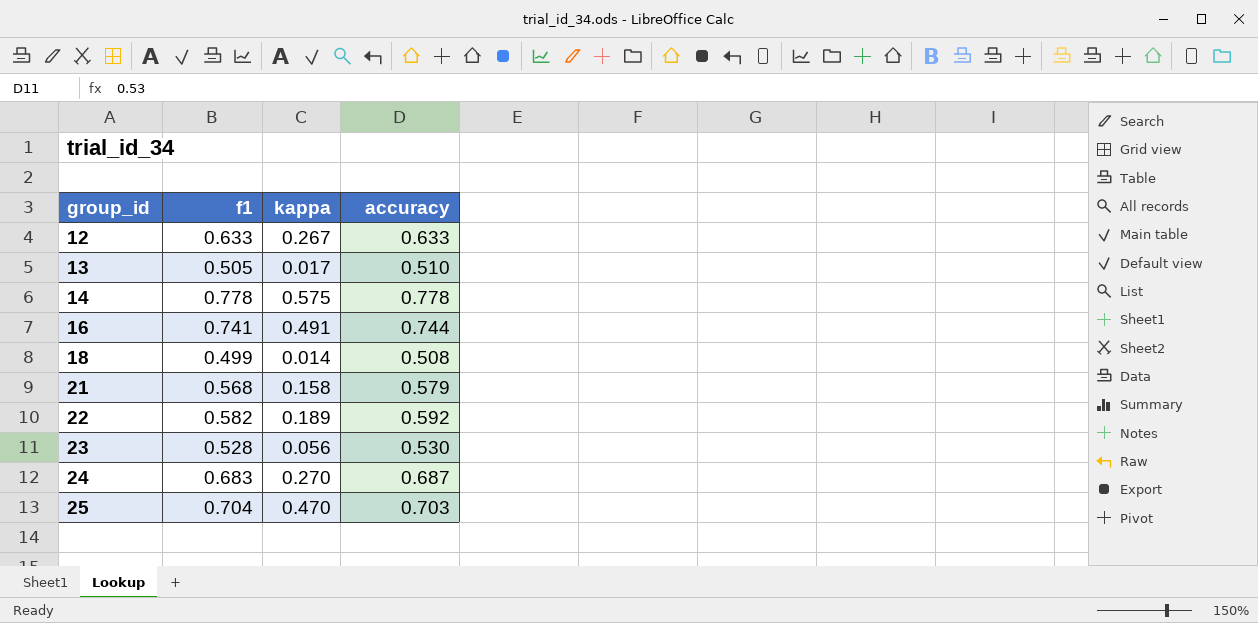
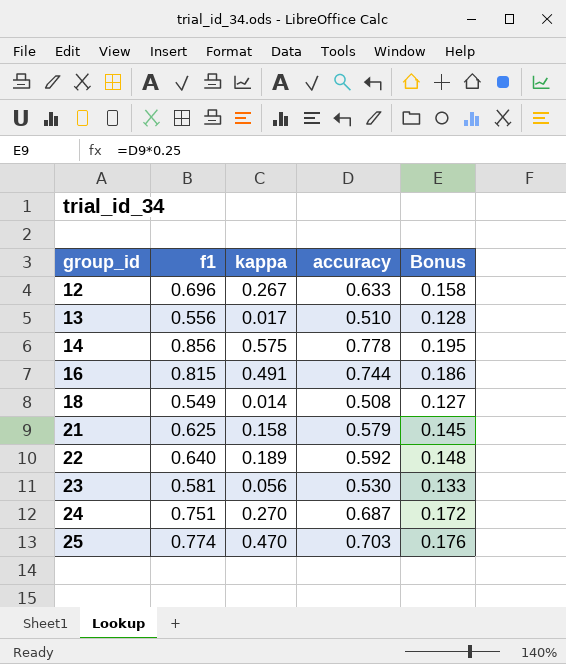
column Bonus | formula: none -> [accuracy] * 0.25
12 | f1: 0.633 -> 0.696
13 | f1: 0.505 -> 0.556
14 | f1: 0.778 -> 0.856
16 | f1: 0.741 -> 0.815
18 | f1: 0.499 -> 0.549
21 | f1: 0.568 -> 0.625
22 | f1: 0.582 -> 0.640
23 | f1: 0.528 -> 0.581
24 | f1: 0.683 -> 0.751
25 | f1: 0.704 -> 0.774

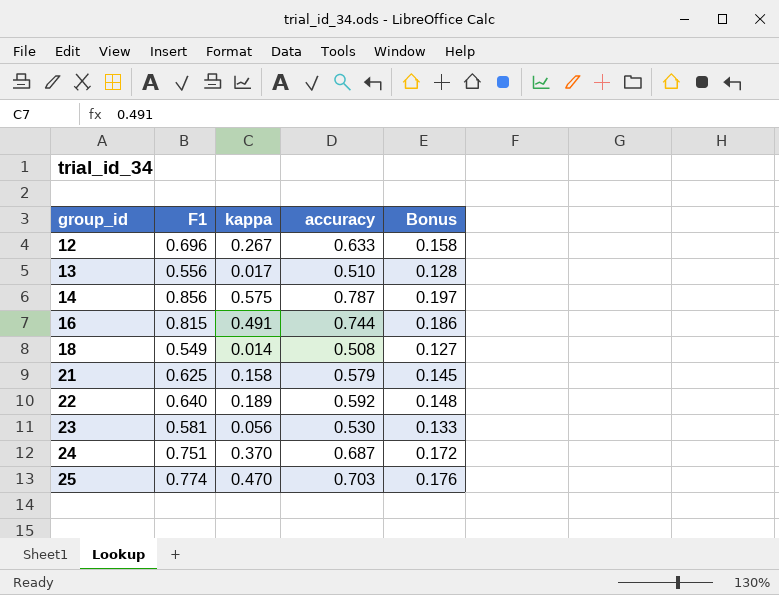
column name: f1 -> F1
14 | accuracy: 0.778 -> 0.787
14 | Bonus: 0.195 -> 0.197
24 | kappa: 0.270 -> 0.370

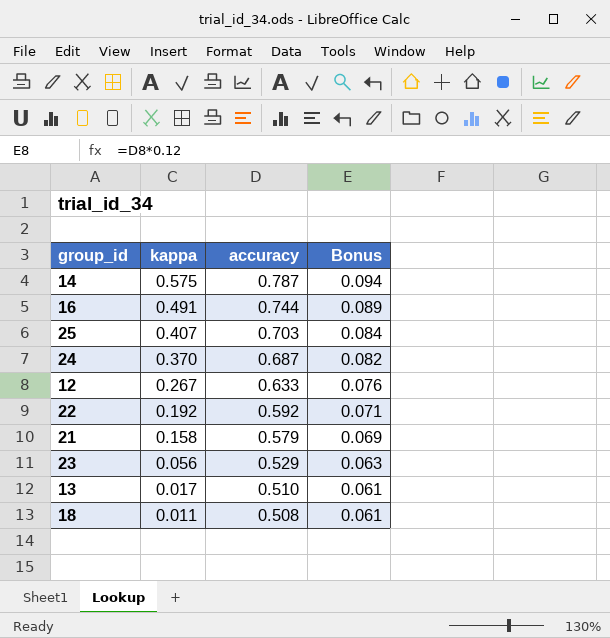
row order: group_id ascending -> kappa descending
column F1 | position: 2 -> none
column Bonus | formula: [accuracy] * 0.25 -> [accuracy] * 0.12
25 | kappa: 0.470 -> 0.407
22 | kappa: 0.189 -> 0.192
23 | accuracy: 0.530 -> 0.529
18 | kappa: 0.014 -> 0.011

